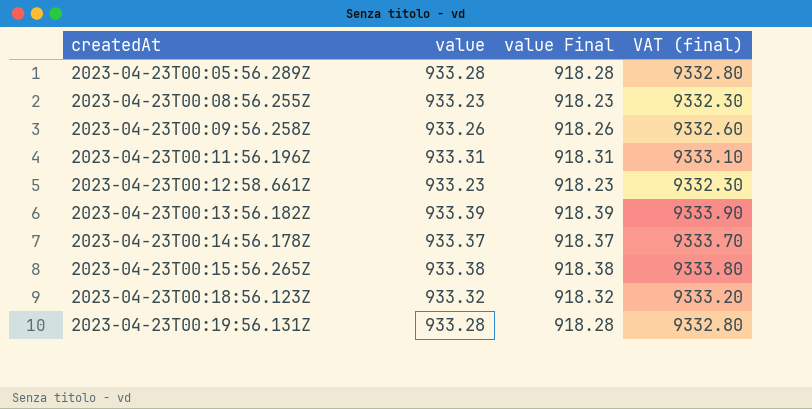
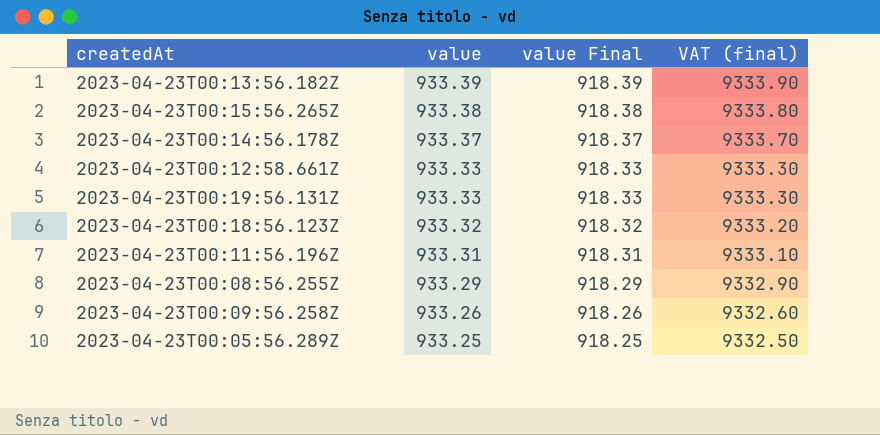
row order: createdAt ascending -> value descending
2023-04-23T00:12:58.661Z | value: 933.23 -> 933.33
2023-04-23T00:12:58.661Z | value Final: 918.23 -> 918.33
2023-04-23T00:12:58.661Z | VAT (final): 9332.30 -> 9333.30
2023-04-23T00:19:56.131Z | value: 933.28 -> 933.33
2023-04-23T00:19:56.131Z | value Final: 918.28 -> 918.33
2023-04-23T00:19:56.131Z | VAT (final): 9332.80 -> 9333.30
2023-04-23T00:08:56.255Z | value: 933.23 -> 933.29
2023-04-23T00:08:56.255Z | value Final: 918.23 -> 918.29
2023-04-23T00:08:56.255Z | VAT (final): 9332.30 -> 9332.90
2023-04-23T00:05:56.289Z | value: 933.28 -> 933.25
2023-04-23T00:05:56.289Z | value Final: 918.28 -> 918.25
2023-04-23T00:05:56.289Z | VAT (final): 9332.80 -> 9332.50

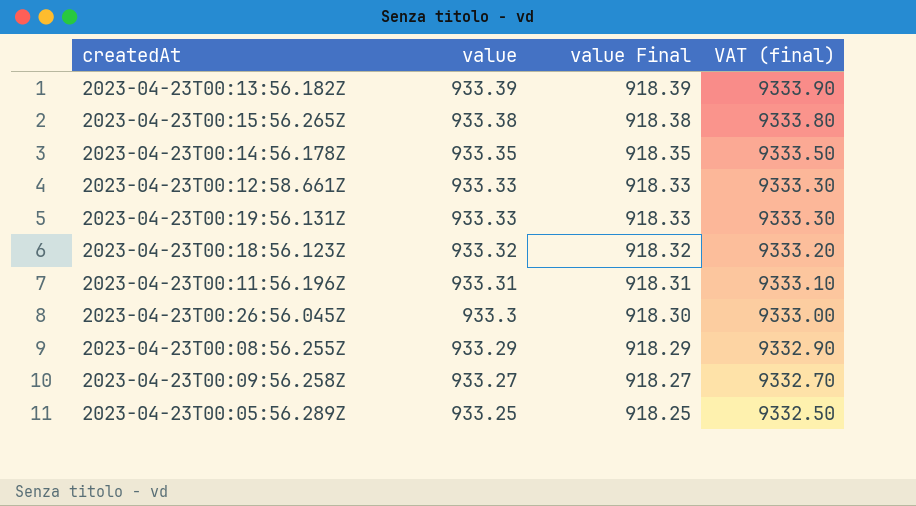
2023-04-23T00:14:56.178Z | value: 933.37 -> 933.35
2023-04-23T00:14:56.178Z | value Final: 918.37 -> 918.35
2023-04-23T00:14:56.178Z | VAT (final): 9333.70 -> 9333.50
row 2023-04-23T00:26:56.045Z: none -> 933.3 | 918.30 | 9333.00
2023-04-23T00:09:56.258Z | value: 933.26 -> 933.27
2023-04-23T00:09:56.258Z | value Final: 918.26 -> 918.27
2023-04-23T00:09:56.258Z | VAT (final): 9332.60 -> 9332.70

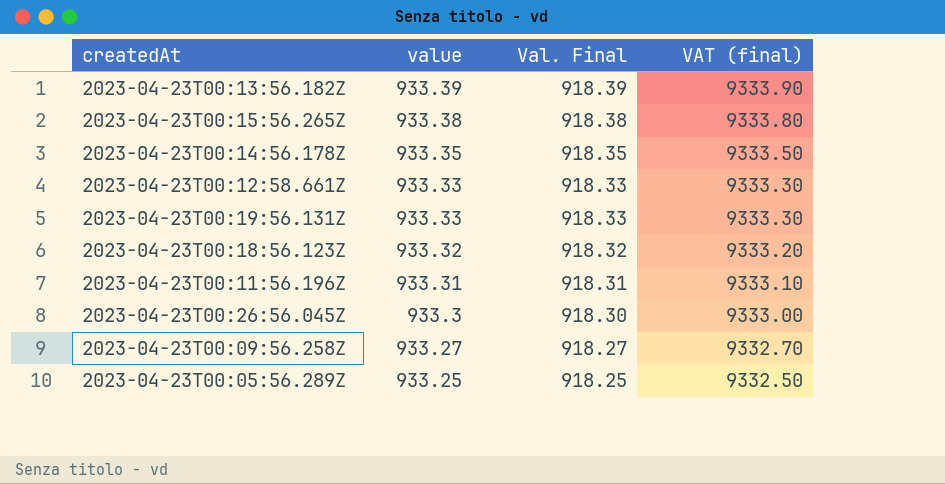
column name: value Final -> Val. Final
row 2023-04-23T00:08:56.255Z: 933.29 | 918.29 | 9332.90 -> none

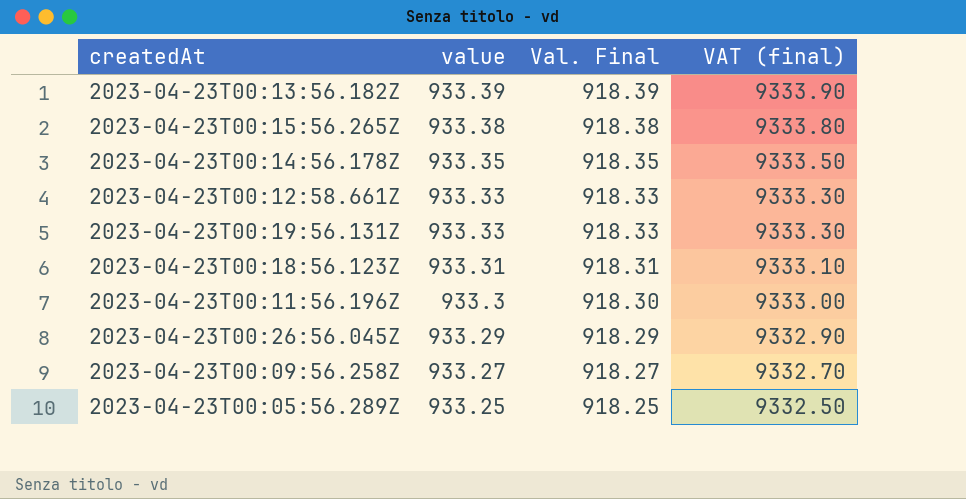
2023-04-23T00:18:56.123Z | value: 933.32 -> 933.31
2023-04-23T00:18:56.123Z | Val. Final: 918.32 -> 918.31
2023-04-23T00:18:56.123Z | VAT (final): 9333.20 -> 9333.10
2023-04-23T00:11:56.196Z | value: 933.31 -> 933.3
2023-04-23T00:11:56.196Z | Val. Final: 918.31 -> 918.30
2023-04-23T00:11:56.196Z | VAT (final): 9333.10 -> 9333.00
2023-04-23T00:26:56.045Z | value: 933.3 -> 933.29
2023-04-23T00:26:56.045Z | Val. Final: 918.30 -> 918.29
2023-04-23T00:26:56.045Z | VAT (final): 9333.00 -> 9332.90

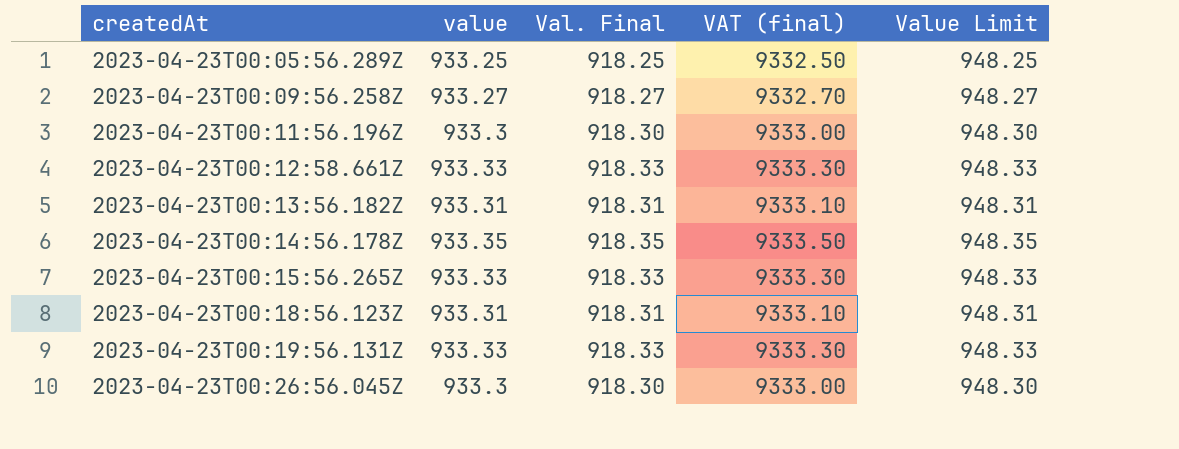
row order: value descending -> createdAt ascending
column Value Limit | formula: none -> [value] + 15
2023-04-23T00:13:56.182Z | value: 933.39 -> 933.31
2023-04-23T00:13:56.182Z | Val. Final: 918.39 -> 918.31
2023-04-23T00:13:56.182Z | VAT (final): 9333.90 -> 9333.10
2023-04-23T00:15:56.265Z | value: 933.38 -> 933.33
2023-04-23T00:15:56.265Z | Val. Final: 918.38 -> 918.33
2023-04-23T00:15:56.265Z | VAT (final): 9333.80 -> 9333.30
2023-04-23T00:26:56.045Z | value: 933.29 -> 933.3
2023-04-23T00:26:56.045Z | Val. Final: 918.29 -> 918.30
2023-04-23T00:26:56.045Z | VAT (final): 9332.90 -> 9333.00

